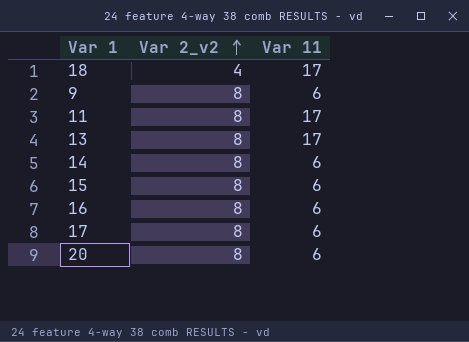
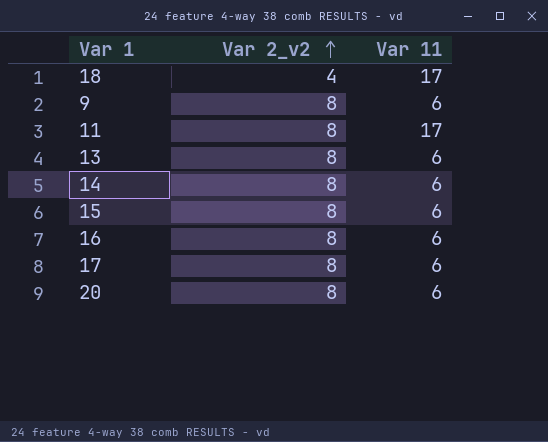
13 | Var 11: 17 -> 6

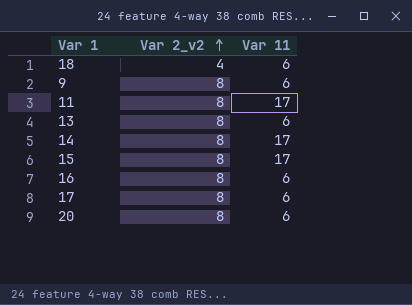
18 | Var 11: 17 -> 6
14 | Var 11: 6 -> 17
15 | Var 11: 6 -> 17

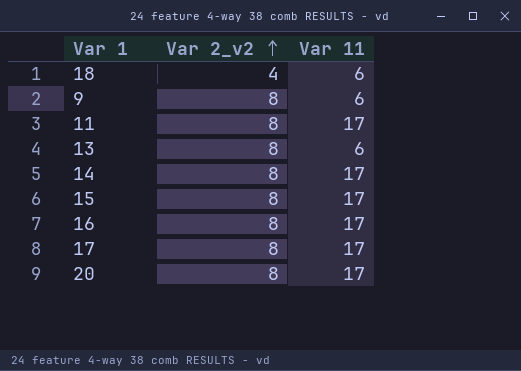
16 | Var 11: 6 -> 17
17 | Var 11: 6 -> 17
20 | Var 11: 6 -> 17

